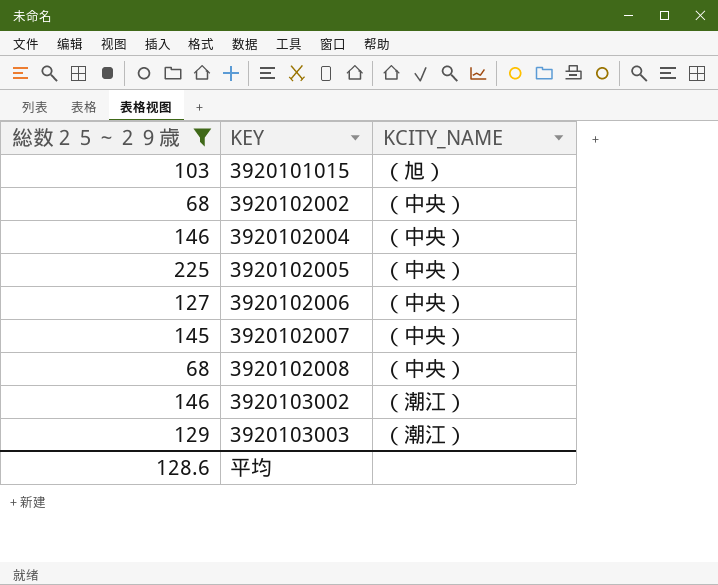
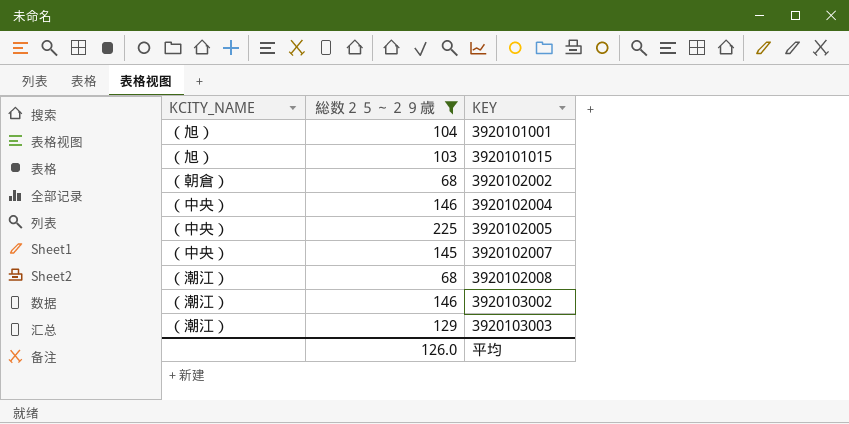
column KCITY_NAME | position: 3 -> 1
row 3920102006: 127 | （中央） -> none
row 3920101001: none -> （旭） | 104
3920102002 | KCITY_NAME: （中央） -> （朝倉）
3920102008 | KCITY_NAME: （中央） -> （潮江）
平均 | 総数２５～２９歳: 128.6 -> 126.0

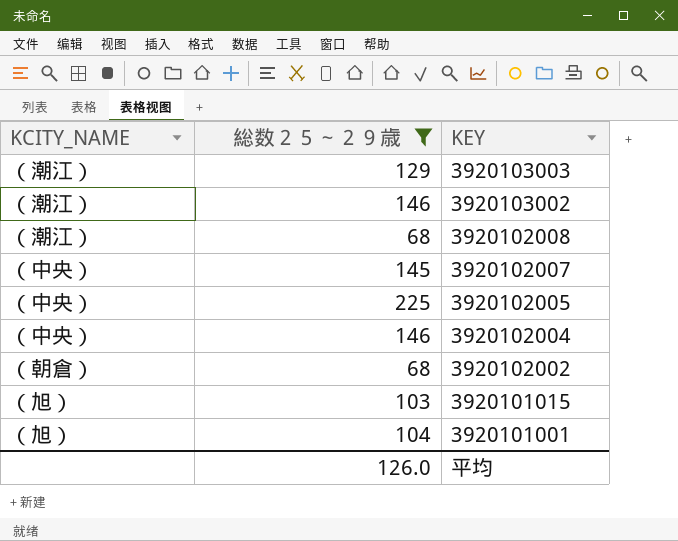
row order: KEY ascending -> KEY descending

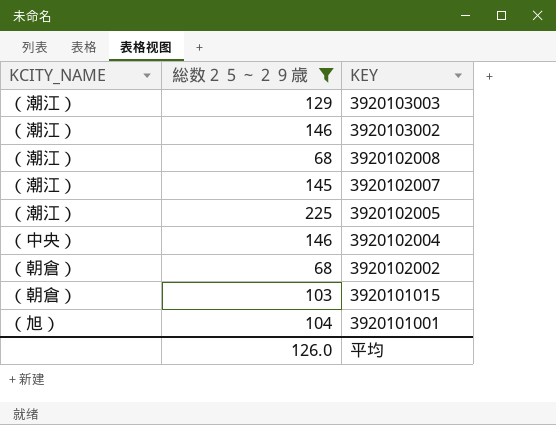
3920102007 | KCITY_NAME: （中央） -> （潮江）
3920102005 | KCITY_NAME: （中央） -> （潮江）
3920101015 | KCITY_NAME: （旭） -> （朝倉）

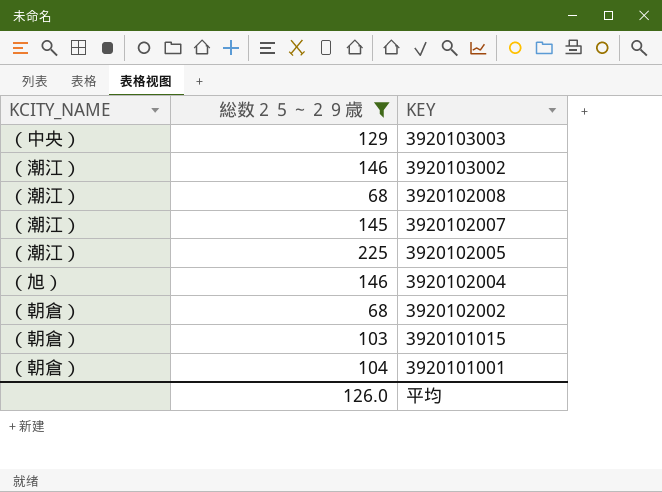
3920103003 | KCITY_NAME: （潮江） -> （中央）
3920102004 | KCITY_NAME: （中央） -> （旭）
3920101001 | KCITY_NAME: （旭） -> （朝倉）

